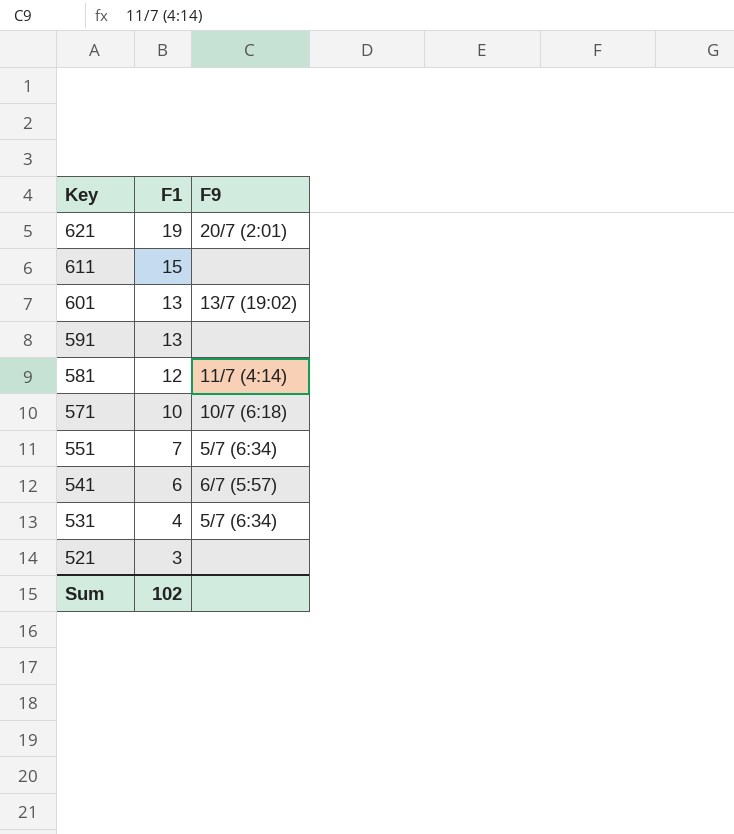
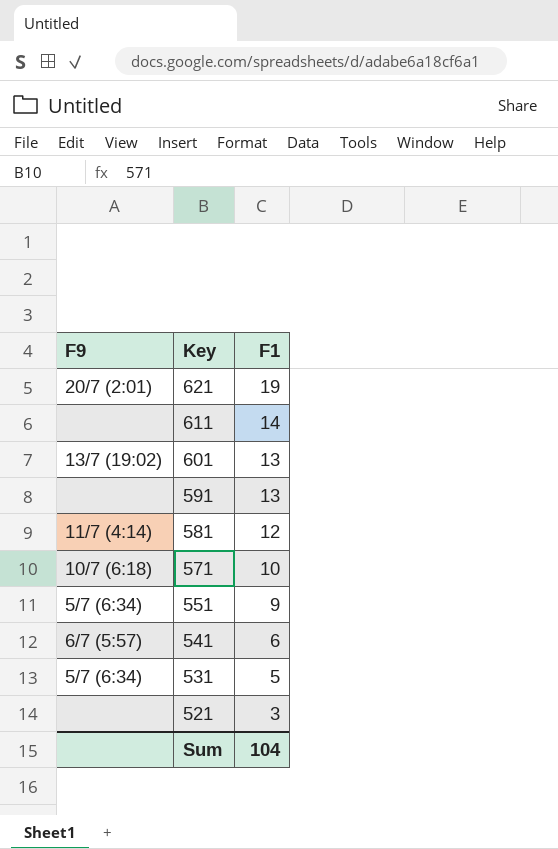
column F9 | position: 3 -> 1
611 | F1: 15 -> 14
551 | F1: 7 -> 9
531 | F1: 4 -> 5
Sum | F1: 102 -> 104

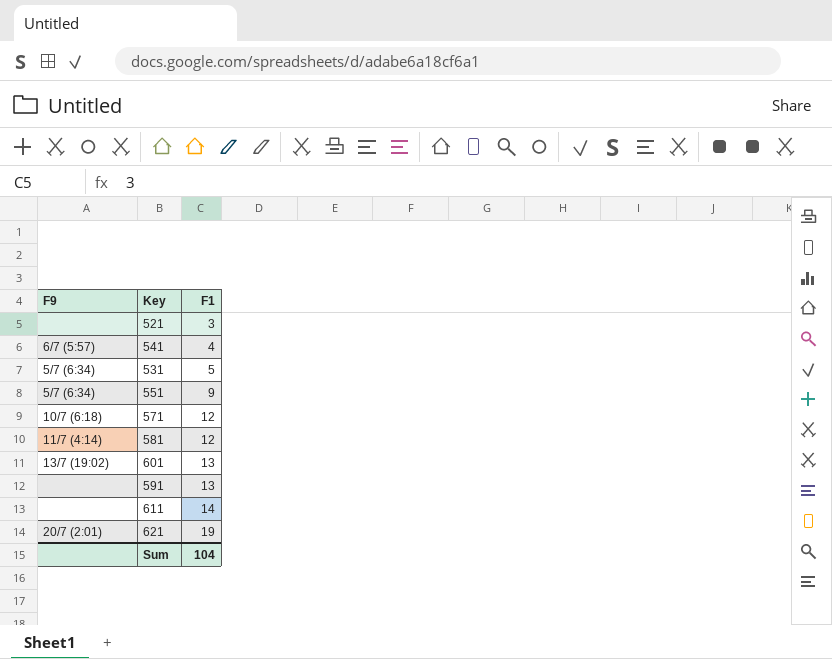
row order: Key descending -> F1 ascending
541 | F1: 6 -> 4
571 | F1: 10 -> 12

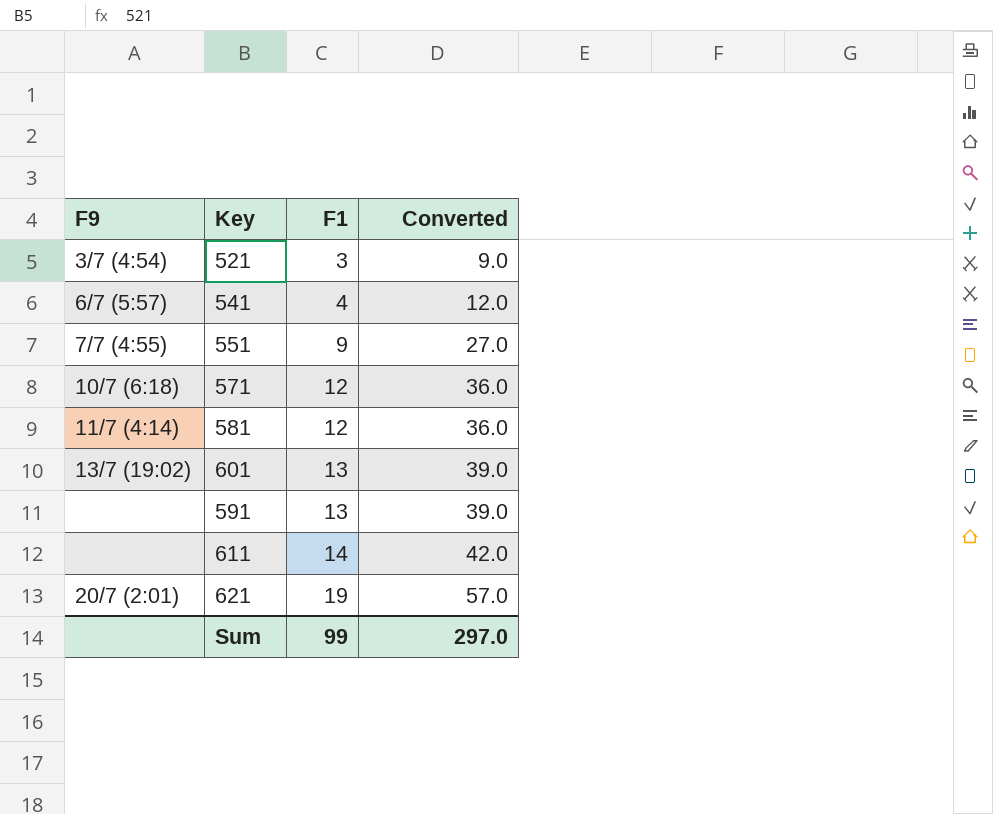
column Converted | formula: none -> [F1] * 3
row 531: 5/7 (6:34) | 5 -> none
521 | F9: none -> 3/7 (4:54)
551 | F9: 5/7 (6:34) -> 7/7 (4:55)
Sum | F1: 104 -> 99

